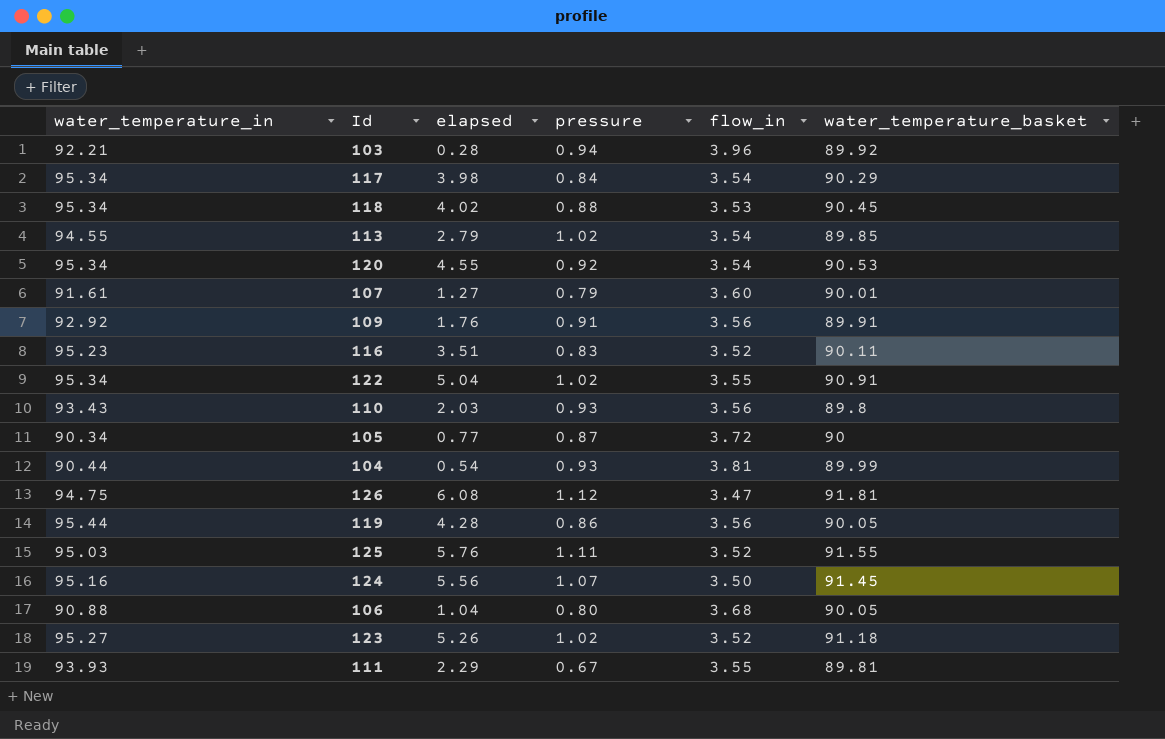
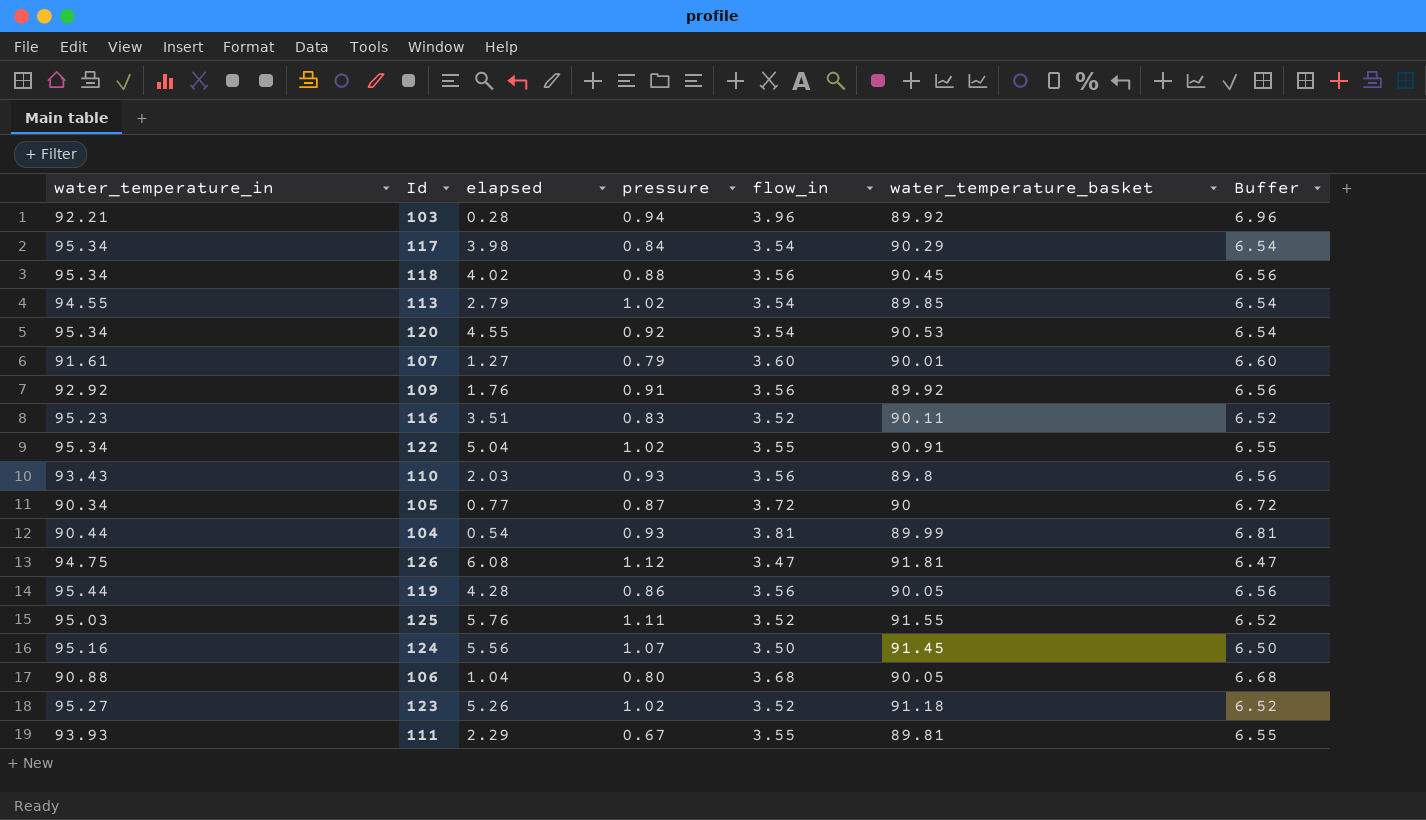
column Buffer | formula: none -> [flow_in] + 3
118 | flow_in: 3.53 -> 3.56
109 | water_temperature_basket: 89.91 -> 89.92

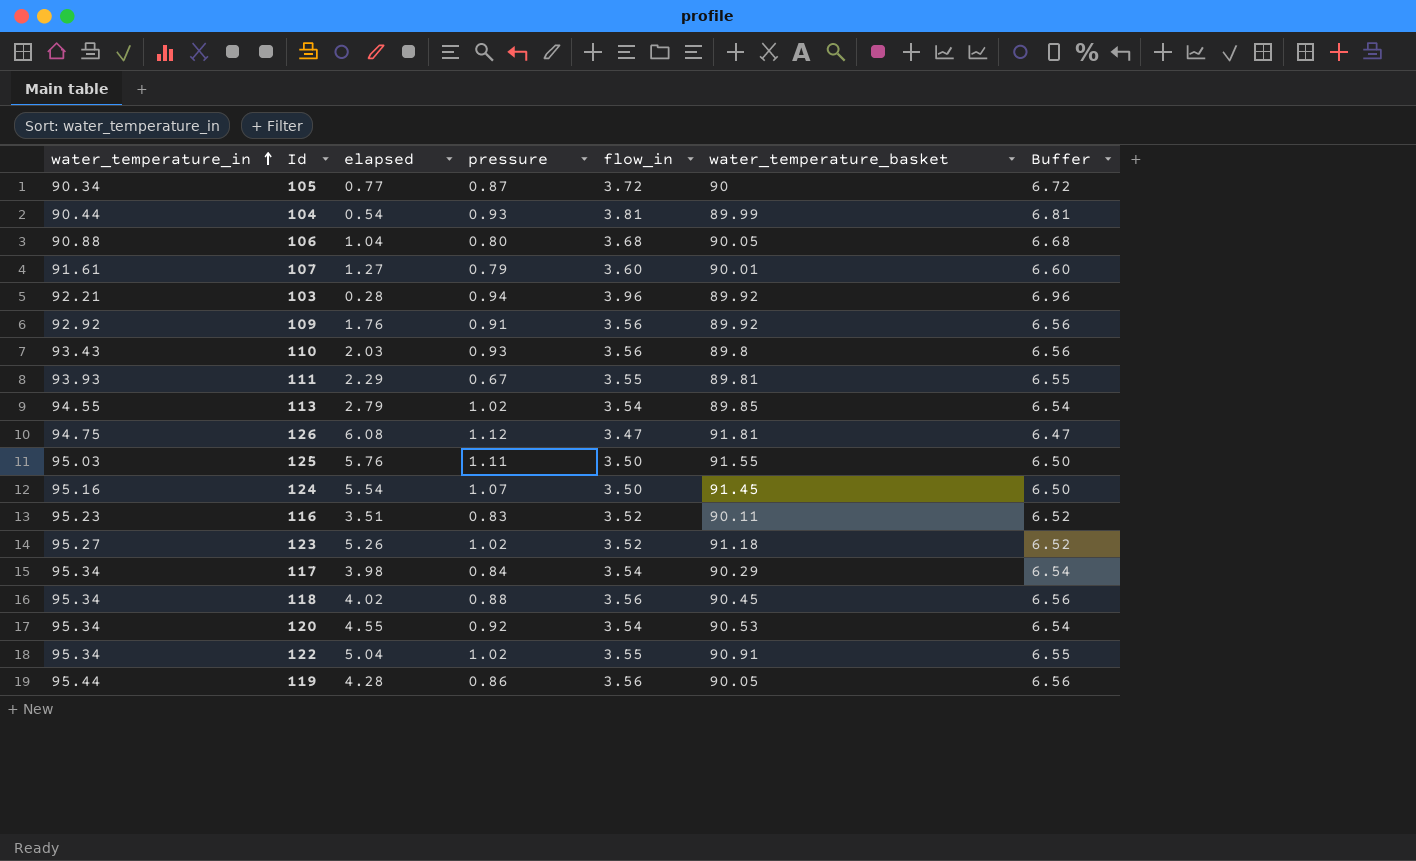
row order: none -> water_temperature_in ascending
125 | flow_in: 3.52 -> 3.50
125 | Buffer: 6.52 -> 6.50
124 | elapsed: 5.56 -> 5.54

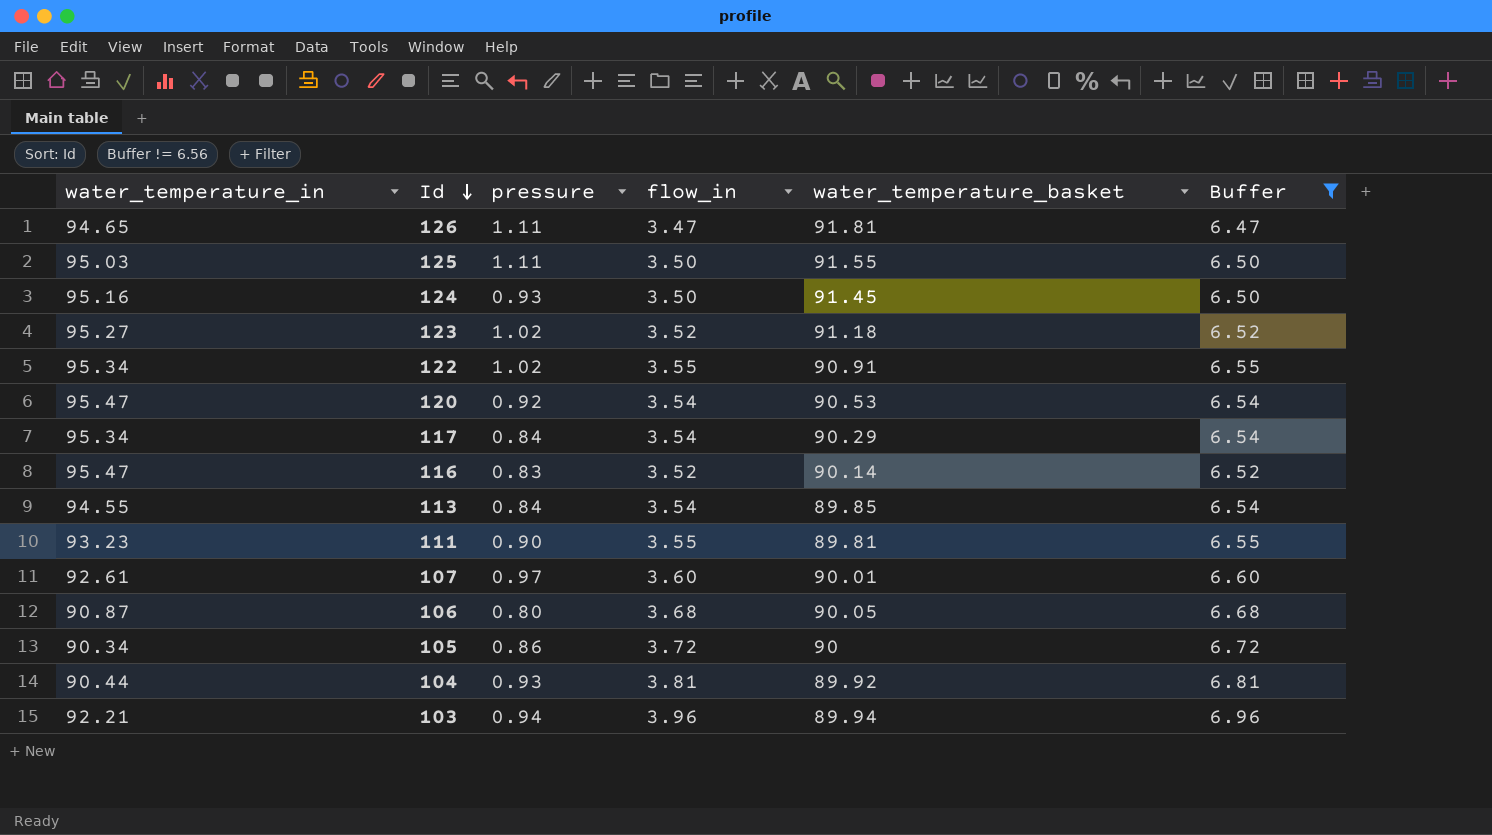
filter: none -> Buffer != 6.56
row order: water_temperature_in ascending -> Id descending
column elapsed | position: 3 -> none
126 | water_temperature_in: 94.75 -> 94.65
126 | pressure: 1.12 -> 1.11
124 | pressure: 1.07 -> 0.93
120 | water_temperature_in: 95.34 -> 95.47
116 | water_temperature_in: 95.23 -> 95.47
116 | water_temperature_basket: 90.11 -> 90.14
113 | pressure: 1.02 -> 0.84
111 | water_temperature_in: 93.93 -> 93.23
111 | pressure: 0.67 -> 0.90
107 | water_temperature_in: 91.61 -> 92.61
107 | pressure: 0.79 -> 0.97
106 | water_temperature_in: 90.88 -> 90.87
105 | pressure: 0.87 -> 0.86
104 | water_temperature_basket: 89.99 -> 89.92
103 | water_temperature_basket: 89.92 -> 89.94

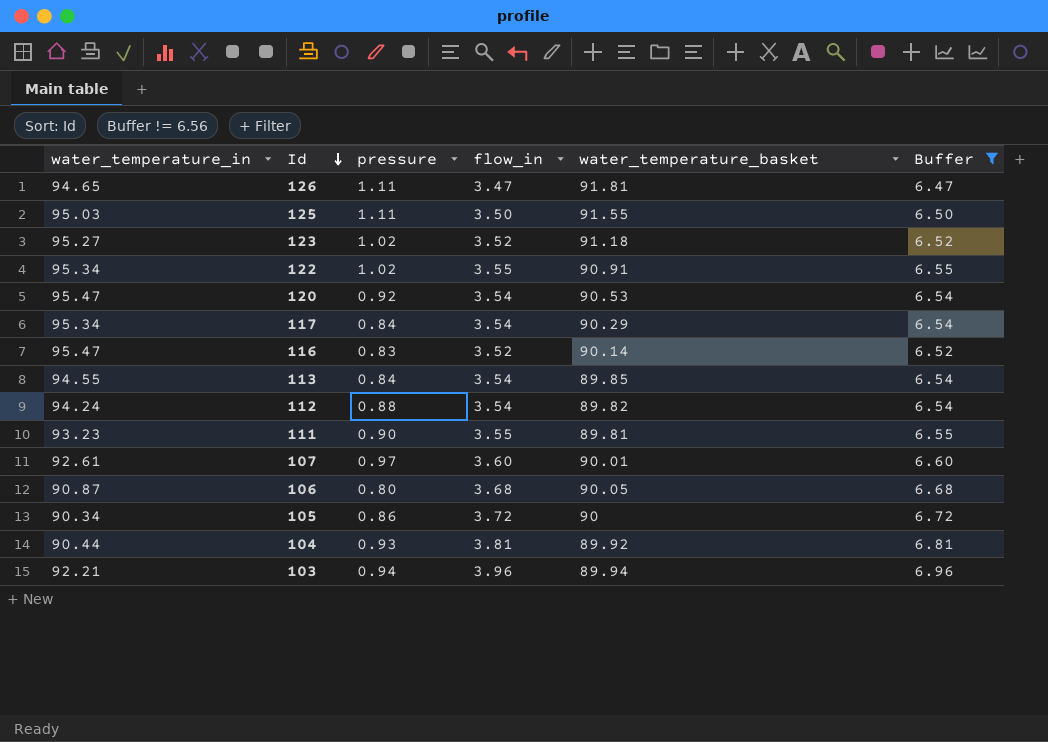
row 124: 95.16 | 0.93 | 3.50 | 91.45 | 6.50 -> none
row 112: none -> 94.24 | 0.88 | 3.54 | 89.82 | 6.54

